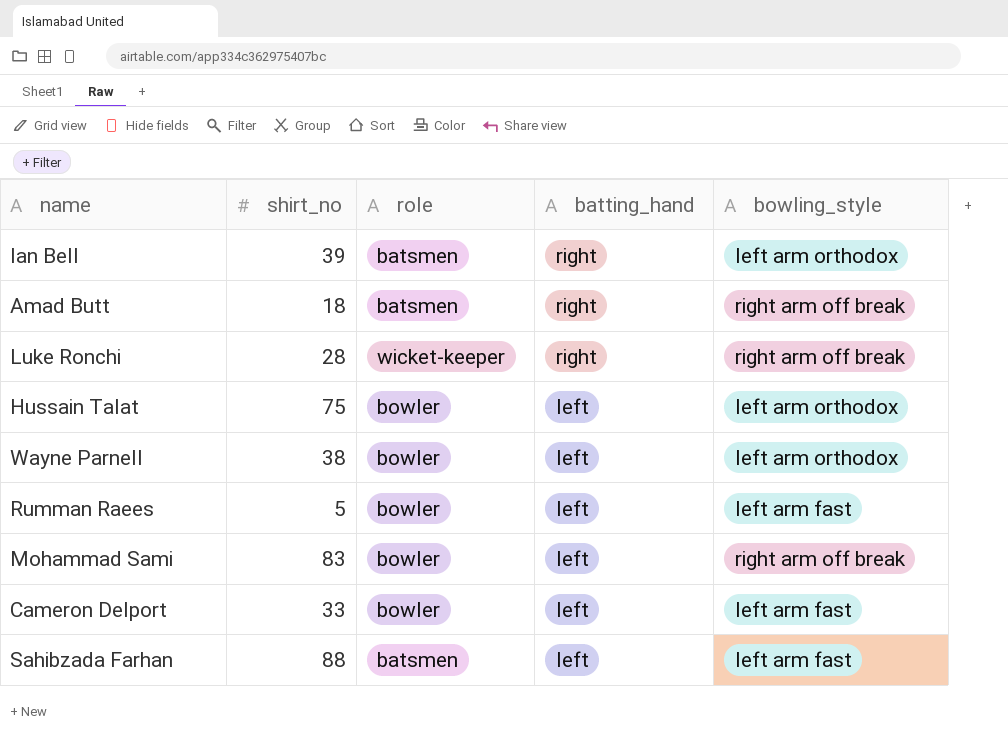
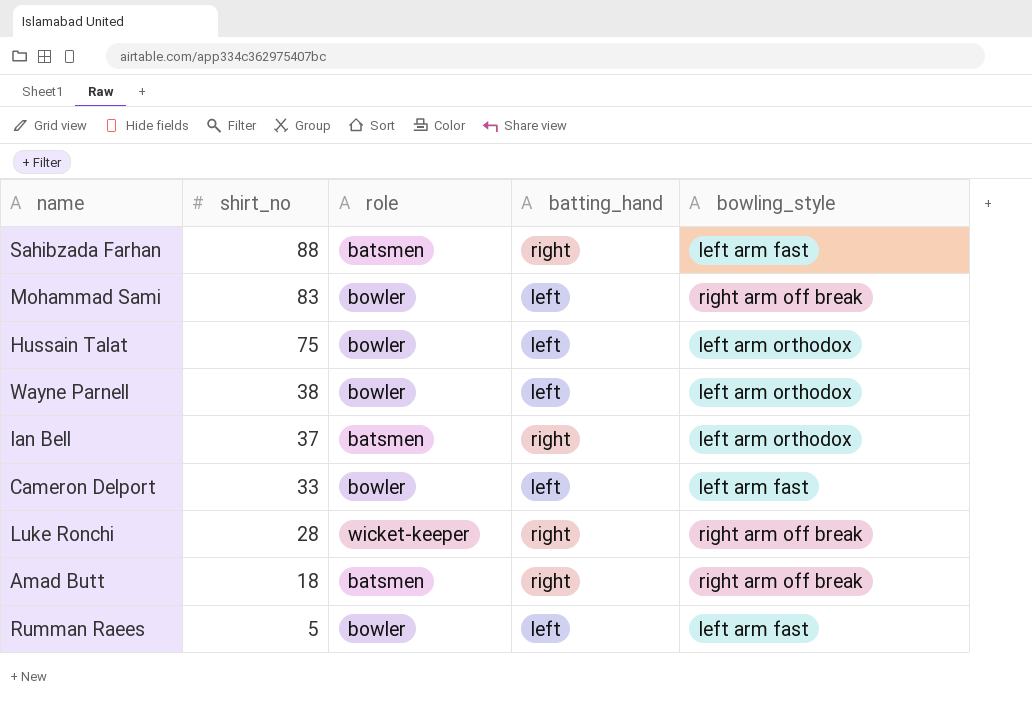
row order: batting_hand descending -> shirt_no descending
Sahibzada Farhan | batting_hand: left -> right
Ian Bell | shirt_no: 39 -> 37

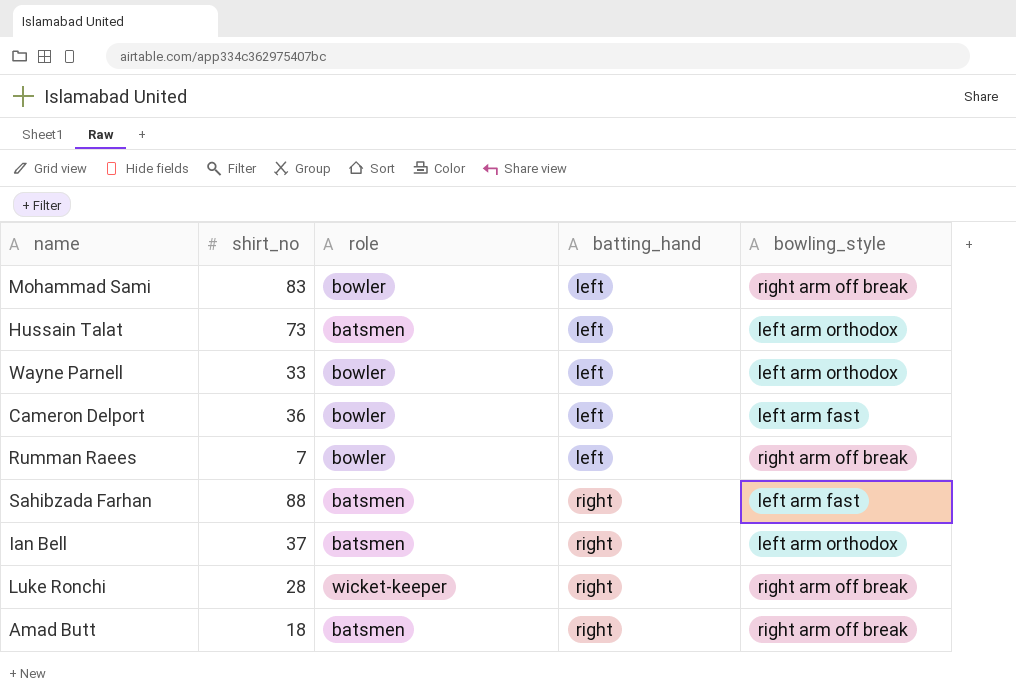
row order: shirt_no descending -> batting_hand ascending
Hussain Talat | shirt_no: 75 -> 73
Hussain Talat | role: bowler -> batsmen
Wayne Parnell | shirt_no: 38 -> 33
Cameron Delport | shirt_no: 33 -> 36
Rumman Raees | shirt_no: 5 -> 7
Rumman Raees | bowling_style: left arm fast -> right arm off break

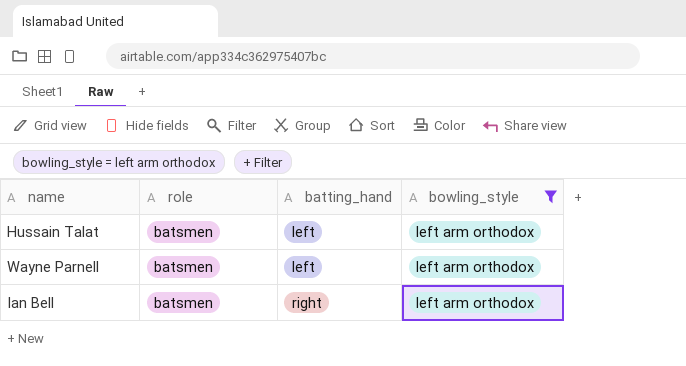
filter: none -> bowling_style = left arm orthodox
column shirt_no | position: 2 -> none
Wayne Parnell | role: bowler -> batsmen

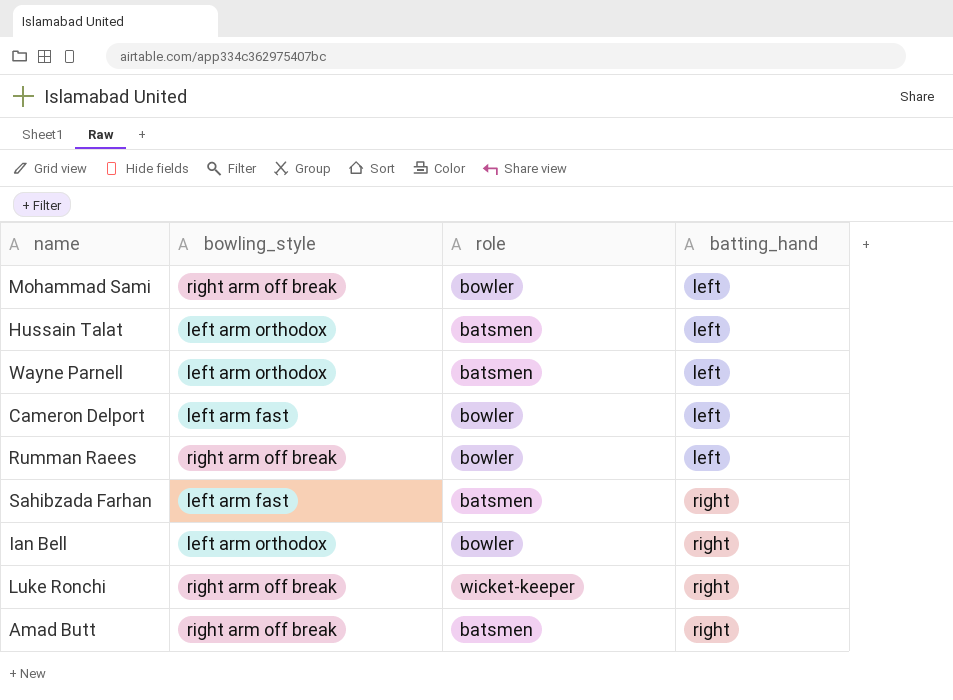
filter: bowling_style = left arm orthodox -> none
column bowling_style | position: 4 -> 2
Ian Bell | role: batsmen -> bowler

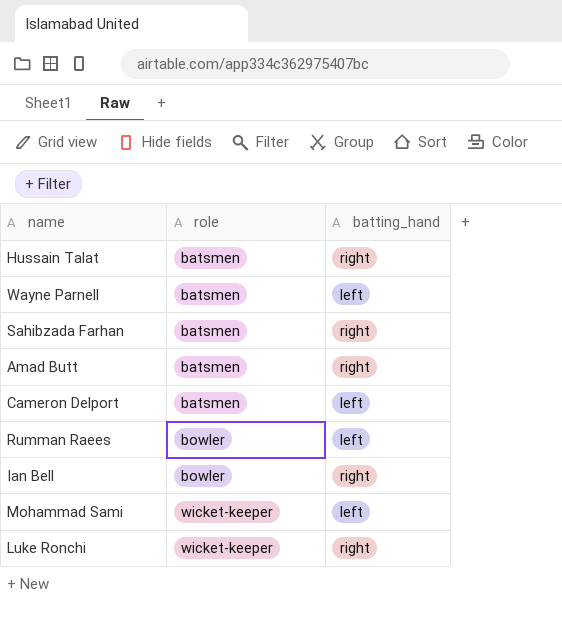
row order: batting_hand ascending -> role ascending
column bowling_style | position: 2 -> none
Hussain Talat | batting_hand: left -> right
Cameron Delport | role: bowler -> batsmen
Mohammad Sami | role: bowler -> wicket-keeper

